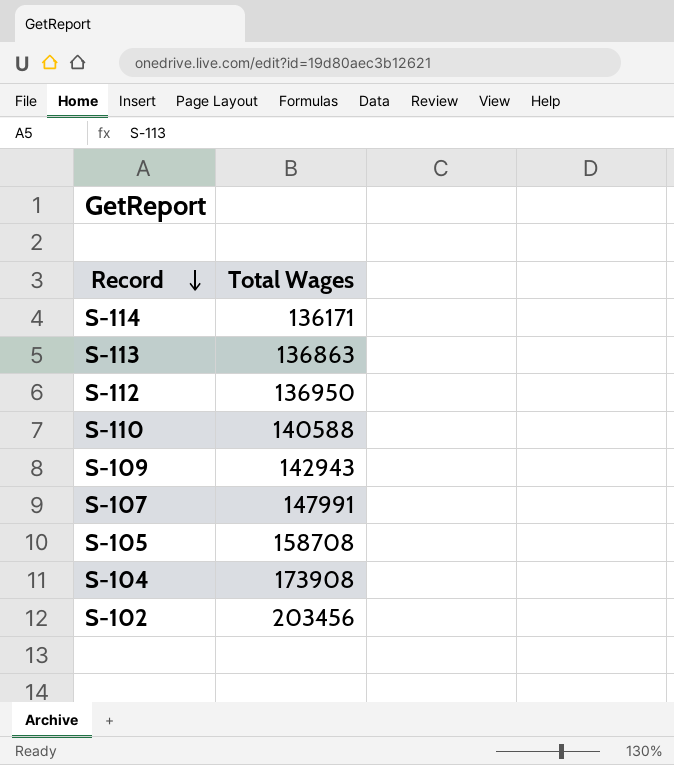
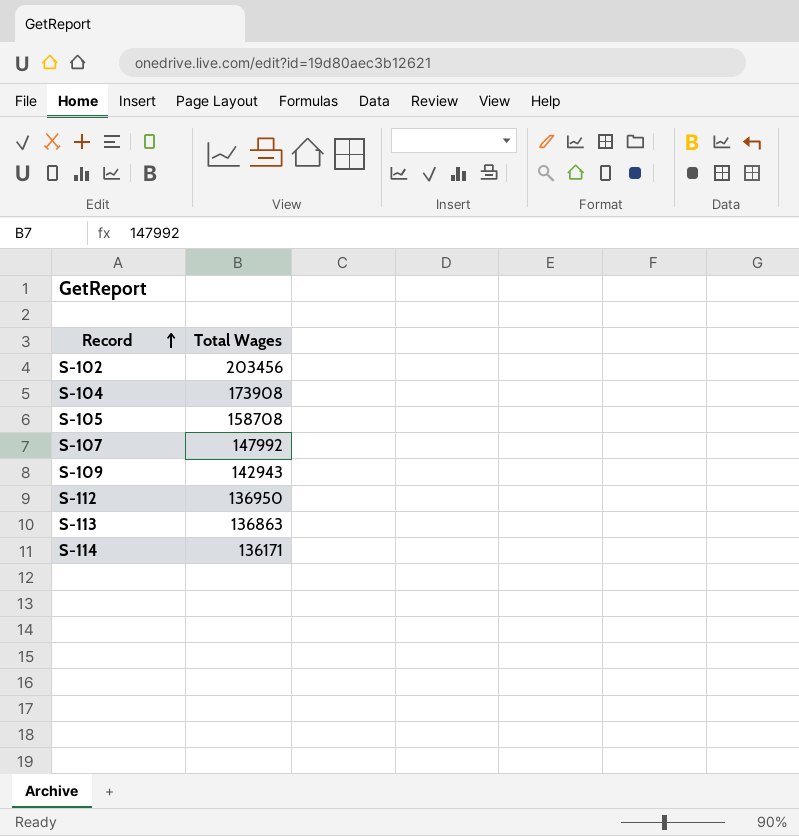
row order: Record descending -> Record ascending
row S-110: 140588 -> none
S-107 | Total Wages: 147991 -> 147992

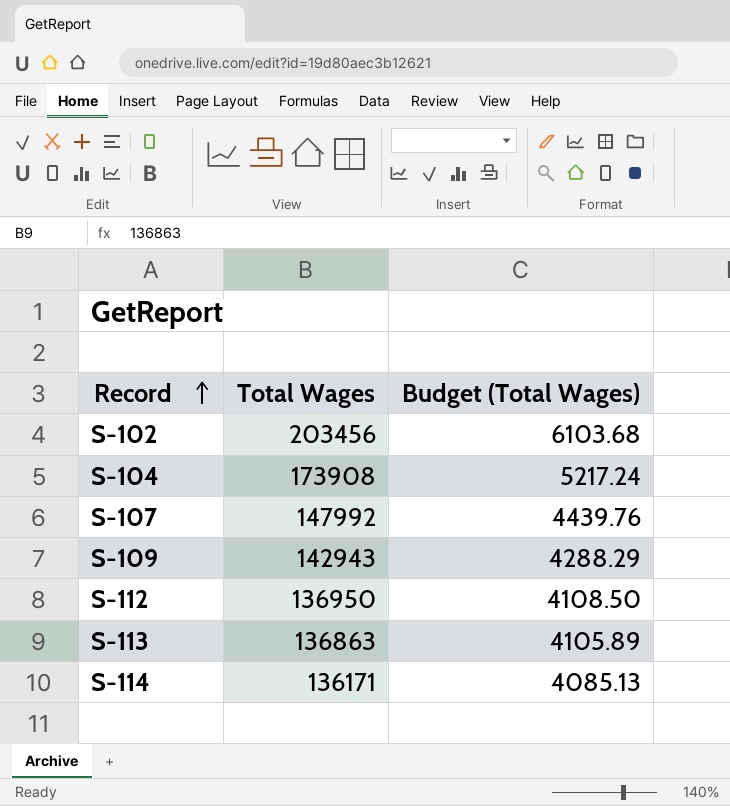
column Budget (Total Wages) | formula: none -> [Total Wages] * 0.03
row S-105: 158708 -> none

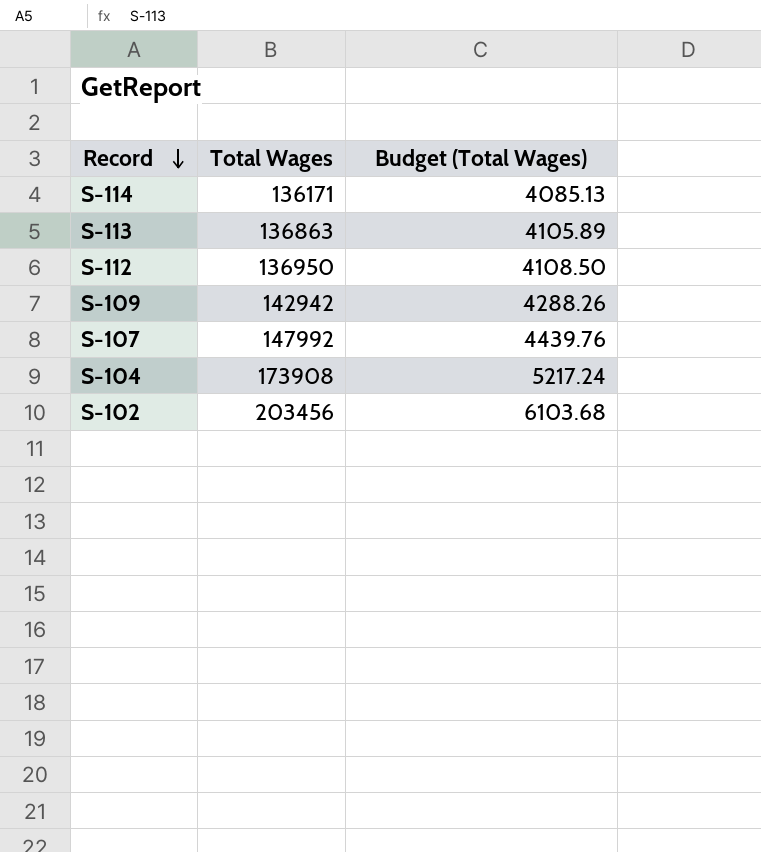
row order: Record ascending -> Record descending
S-109 | Total Wages: 142943 -> 142942
S-109 | Budget (Total Wages): 4288.29 -> 4288.26

